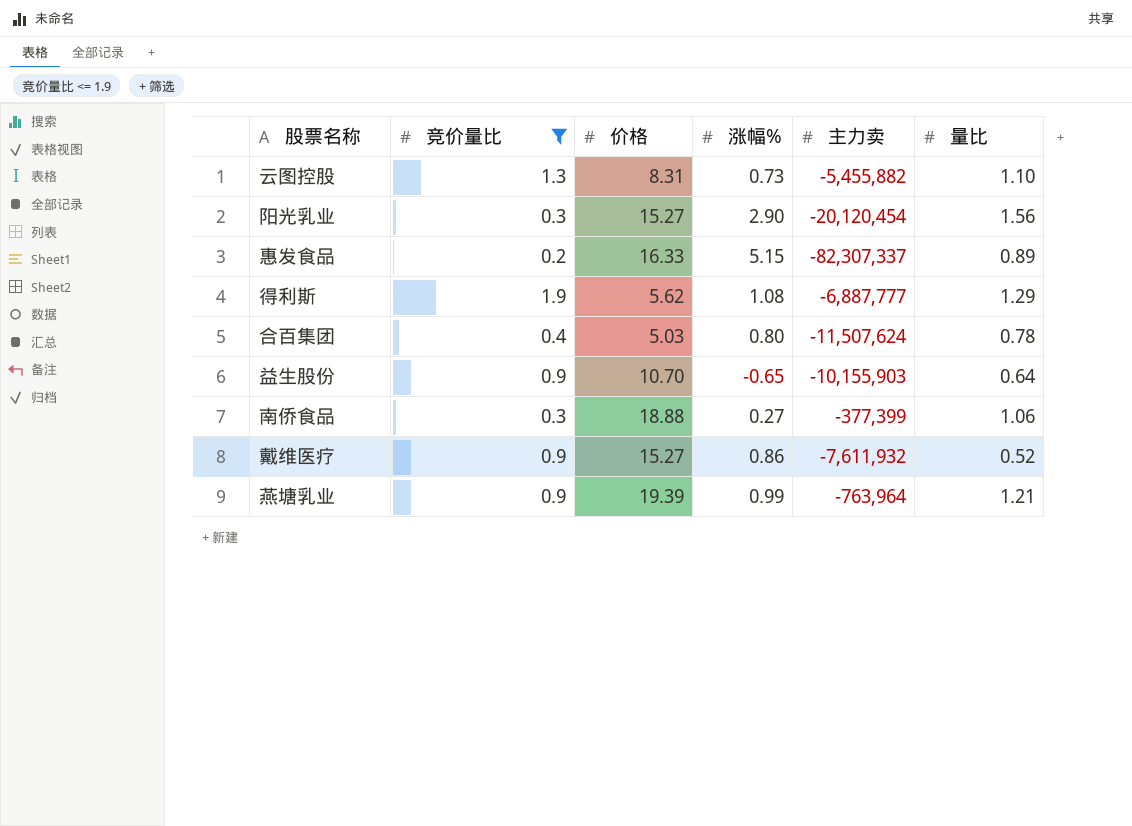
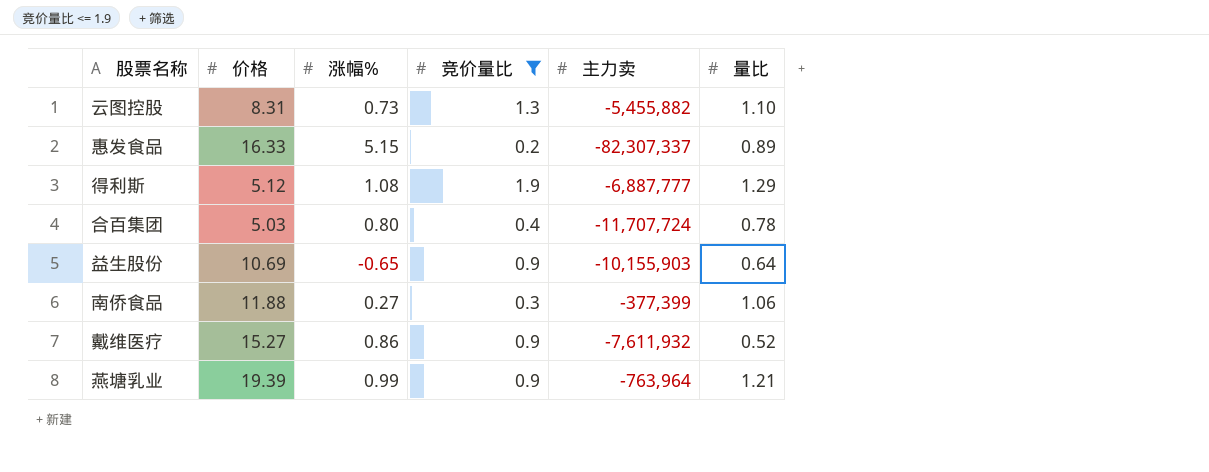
column 竞价量比 | position: 2 -> 4
row 阳光乳业: 0.3 | 15.27 | 2.90 | -20,120,454 | 1.56 -> none
得利斯 | 价格: 5.62 -> 5.12
合百集团 | 主力卖: -11,507,624 -> -11,707,724
益生股份 | 价格: 10.70 -> 10.69
南侨食品 | 价格: 18.88 -> 11.88

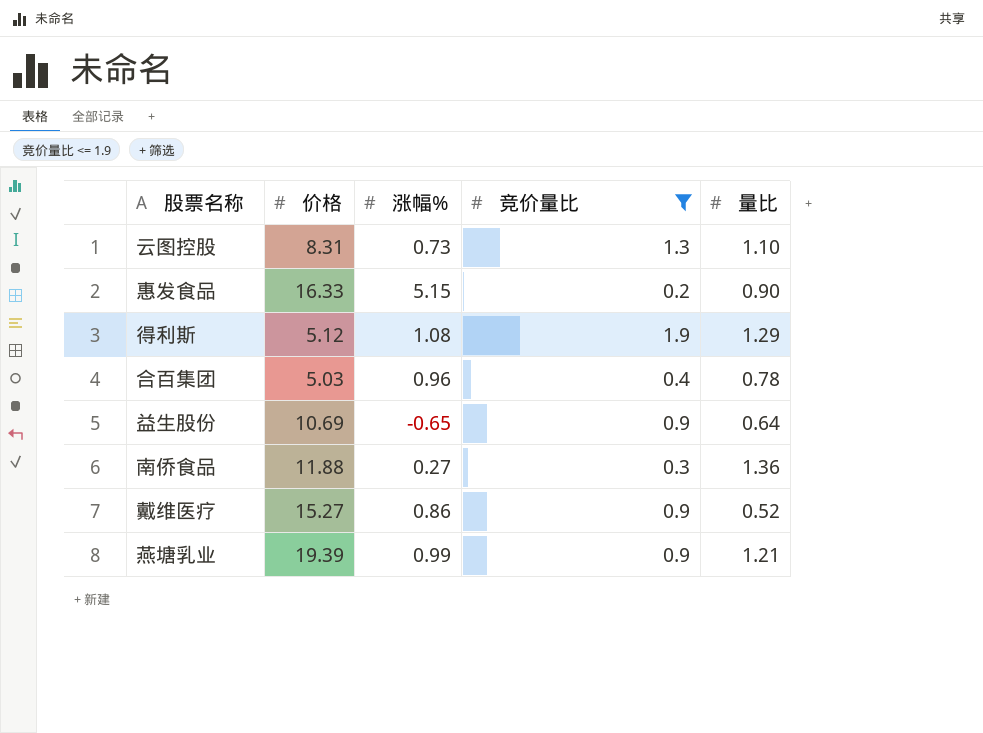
column 主力卖 | position: 5 -> none
惠发食品 | 量比: 0.89 -> 0.90
合百集团 | 涨幅%: 0.80 -> 0.96
南侨食品 | 量比: 1.06 -> 1.36

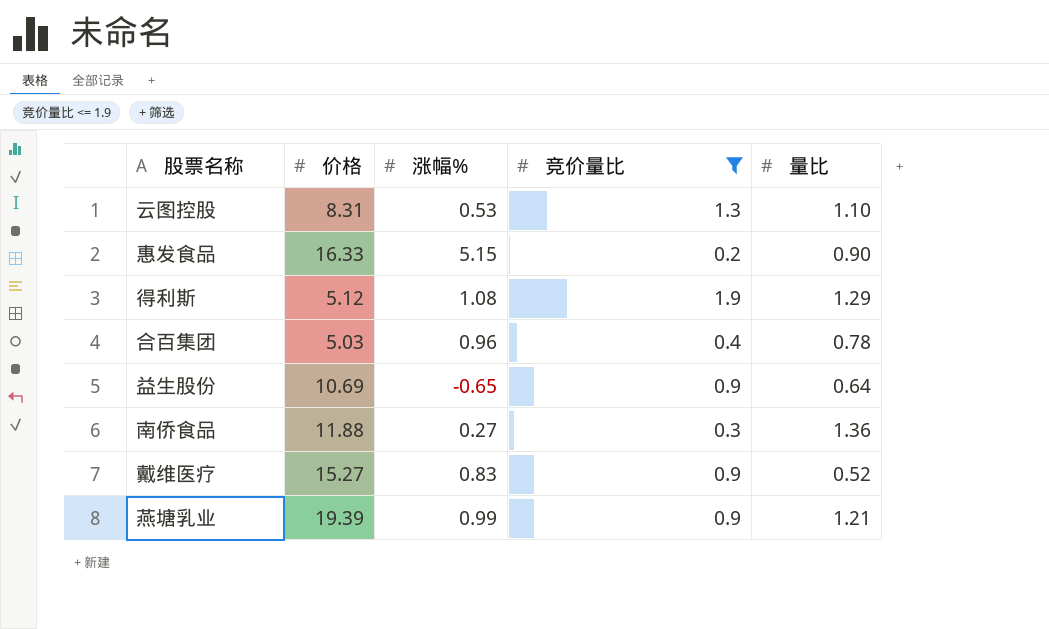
云图控股 | 涨幅%: 0.73 -> 0.53
戴维医疗 | 涨幅%: 0.86 -> 0.83

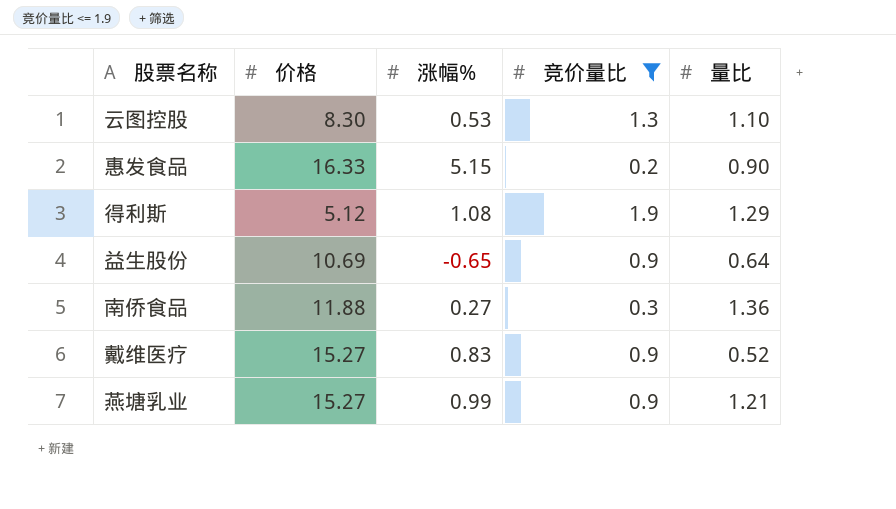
row 合百集团: 5.03 | 0.96 | 0.4 | 0.78 -> none
云图控股 | 价格: 8.31 -> 8.30
燕塘乳业 | 价格: 19.39 -> 15.27

